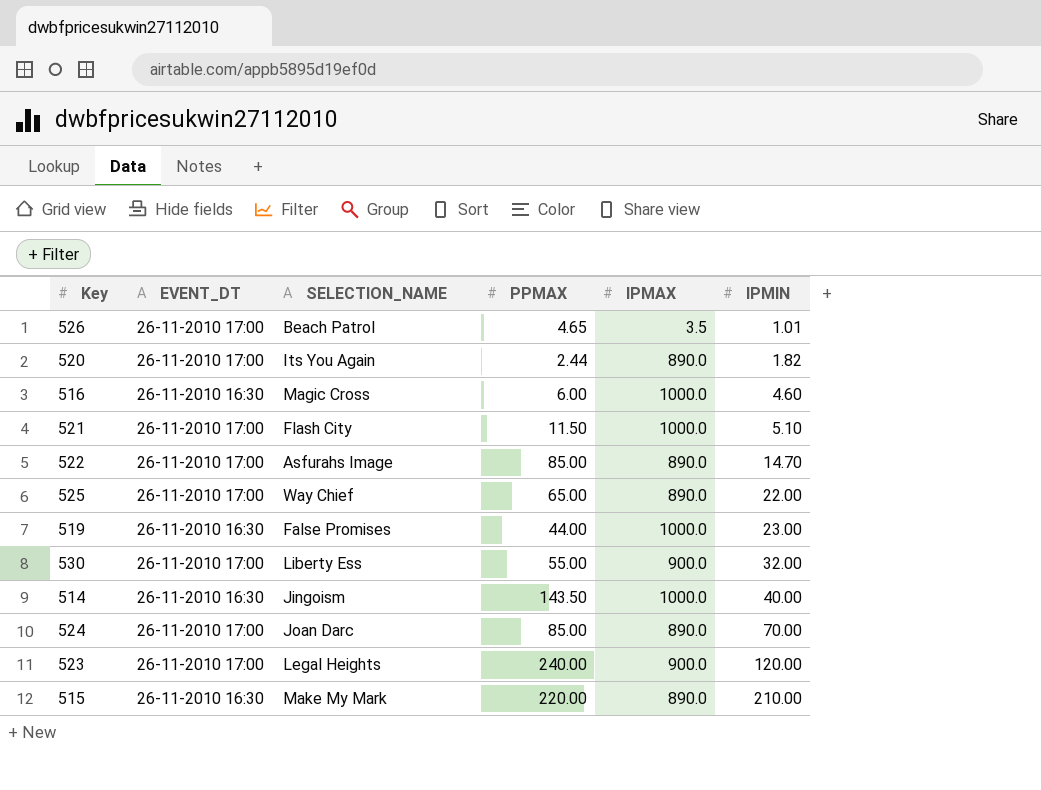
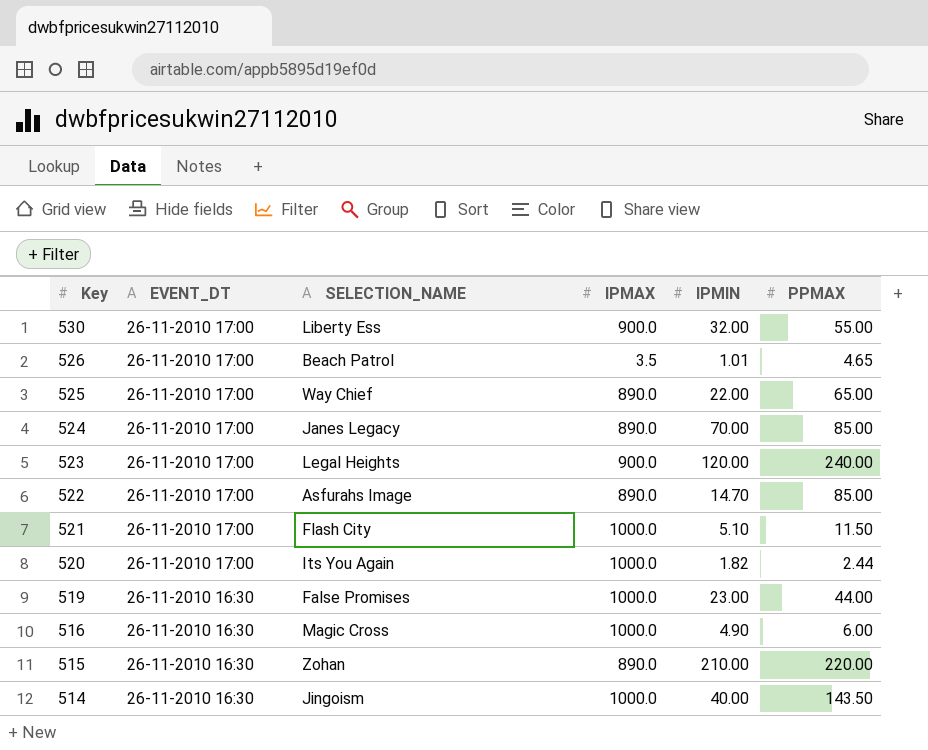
row order: IPMIN ascending -> Key descending
column PPMAX | position: 4 -> 6
524 | SELECTION_NAME: Joan Darc -> Janes Legacy
520 | IPMAX: 890.0 -> 1000.0
516 | IPMIN: 4.60 -> 4.90
515 | SELECTION_NAME: Make My Mark -> Zohan

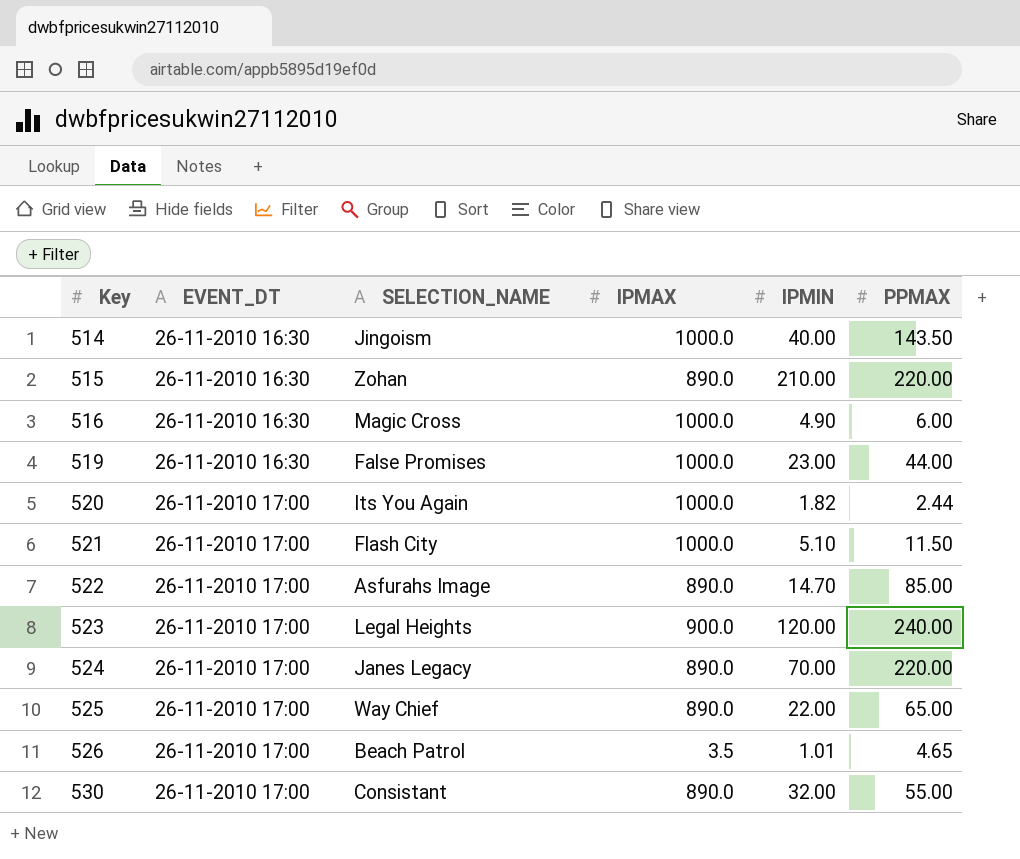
row order: Key descending -> Key ascending
524 | PPMAX: 85.00 -> 220.00
530 | SELECTION_NAME: Liberty Ess -> Consistant
530 | IPMAX: 900.0 -> 890.0

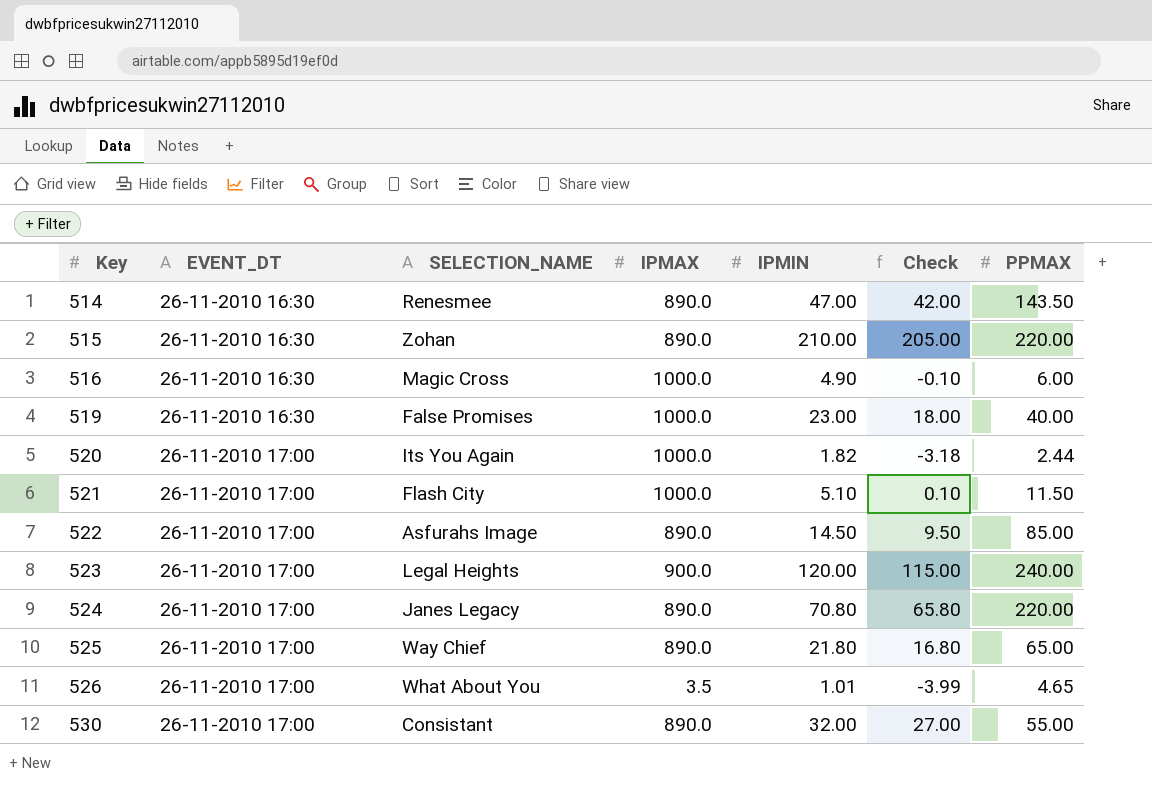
column Check | formula: none -> [IPMIN] - 5
514 | SELECTION_NAME: Jingoism -> Renesmee
514 | IPMAX: 1000.0 -> 890.0
514 | IPMIN: 40.00 -> 47.00
519 | PPMAX: 44.00 -> 40.00
522 | IPMIN: 14.70 -> 14.50
524 | IPMIN: 70.00 -> 70.80
525 | IPMIN: 22.00 -> 21.80
526 | SELECTION_NAME: Beach Patrol -> What About You

